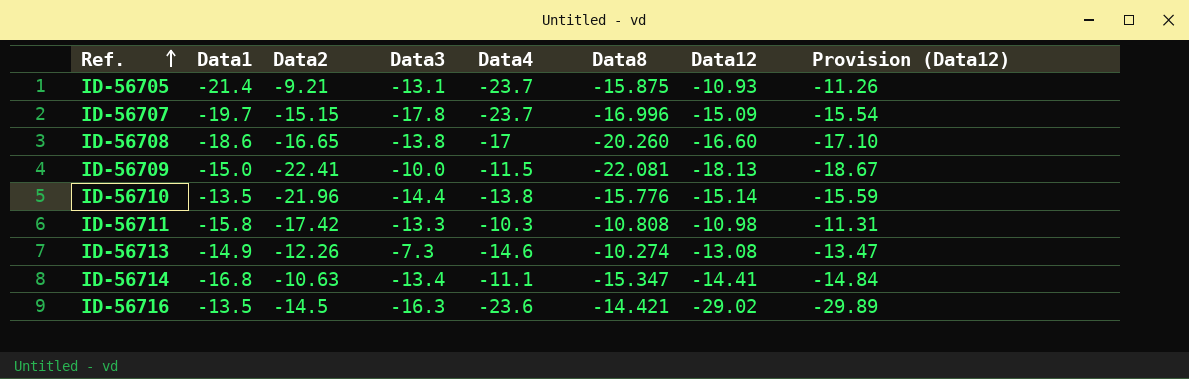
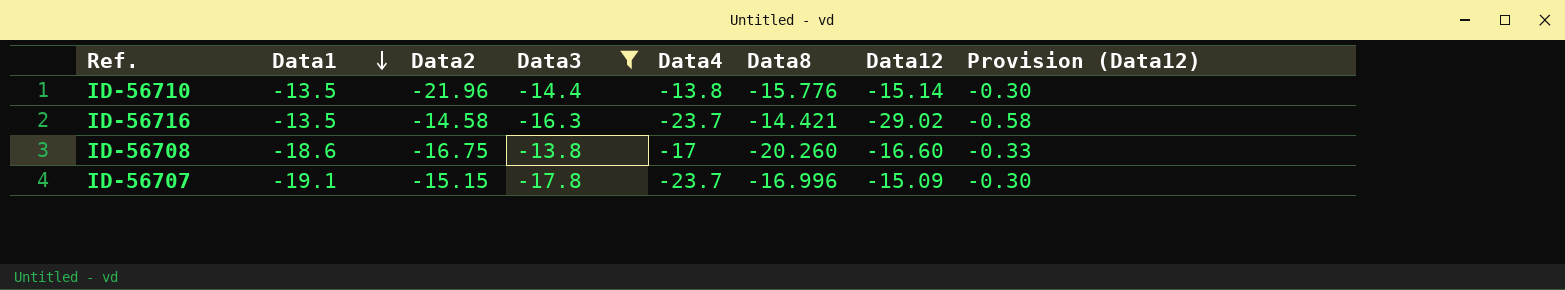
filter: none -> Data3 <= -13.8
row order: Ref. ascending -> Data1 descending
column Provision (Data12) | formula: [Data12] * 1.03 -> [Data12] * 0.02
ID-56716 | Data2: -14.5 -> -14.58
ID-56716 | Data4: -23.6 -> -23.7
ID-56708 | Data2: -16.65 -> -16.75
ID-56707 | Data1: -19.7 -> -19.1

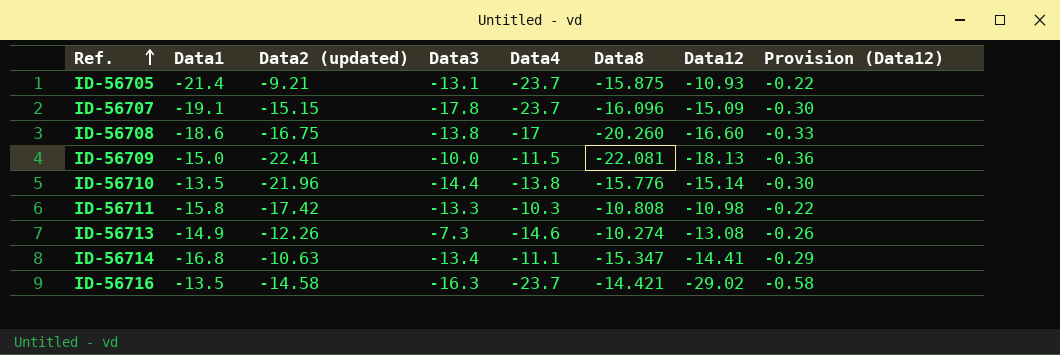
filter: Data3 <= -13.8 -> none
row order: Data1 descending -> Ref. ascending
column name: Data2 -> Data2 (updated)
ID-56707 | Data8: -16.996 -> -16.096

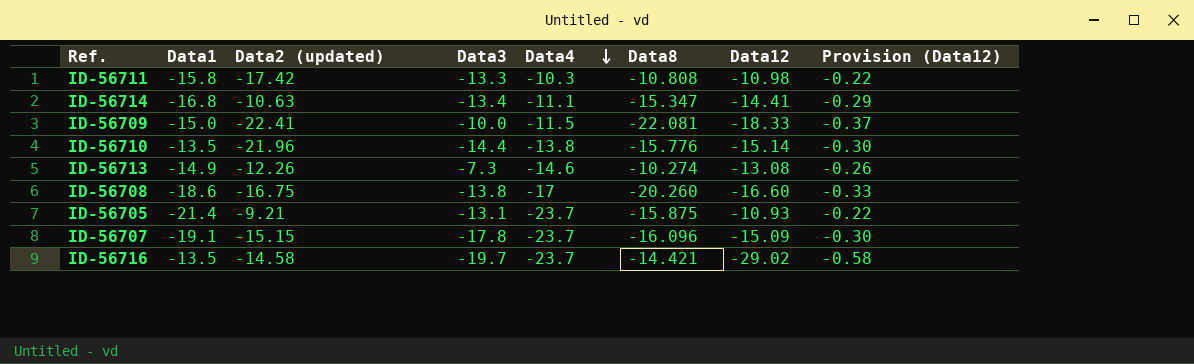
row order: Ref. ascending -> Data4 descending
ID-56709 | Data12: -18.13 -> -18.33
ID-56709 | Provision (Data12): -0.36 -> -0.37
ID-56716 | Data3: -16.3 -> -19.7

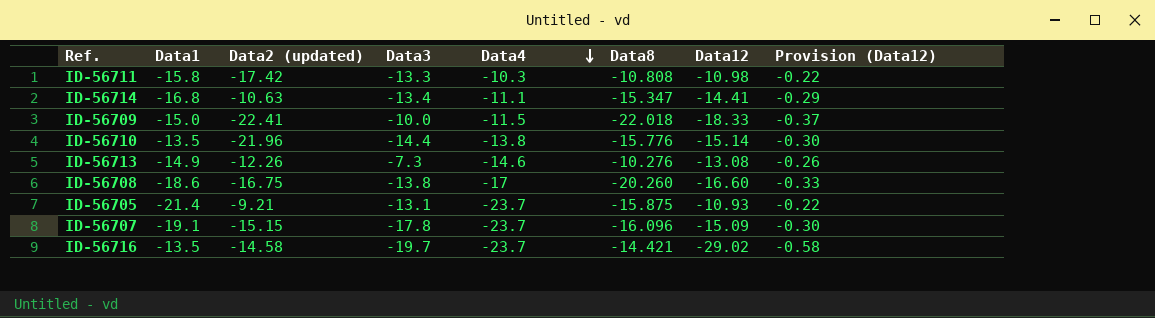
ID-56709 | Data8: -22.081 -> -22.018
ID-56713 | Data8: -10.274 -> -10.276

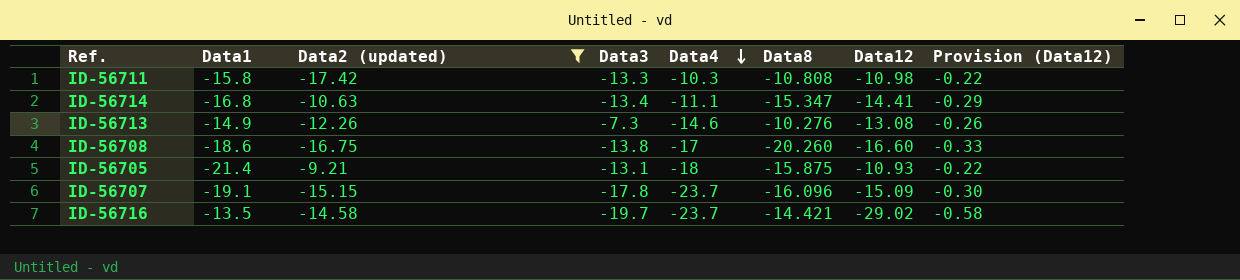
filter: none -> Data2 (updated) >= -17.42
ID-56705 | Data4: -23.7 -> -18

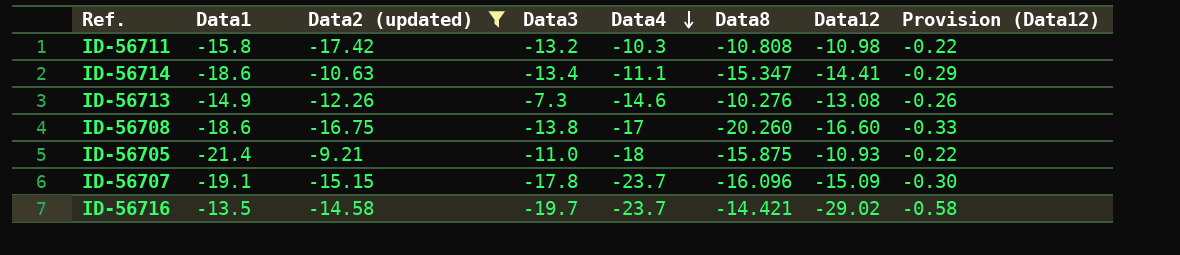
ID-56711 | Data3: -13.3 -> -13.2
ID-56714 | Data1: -16.8 -> -18.6
ID-56705 | Data3: -13.1 -> -11.0

